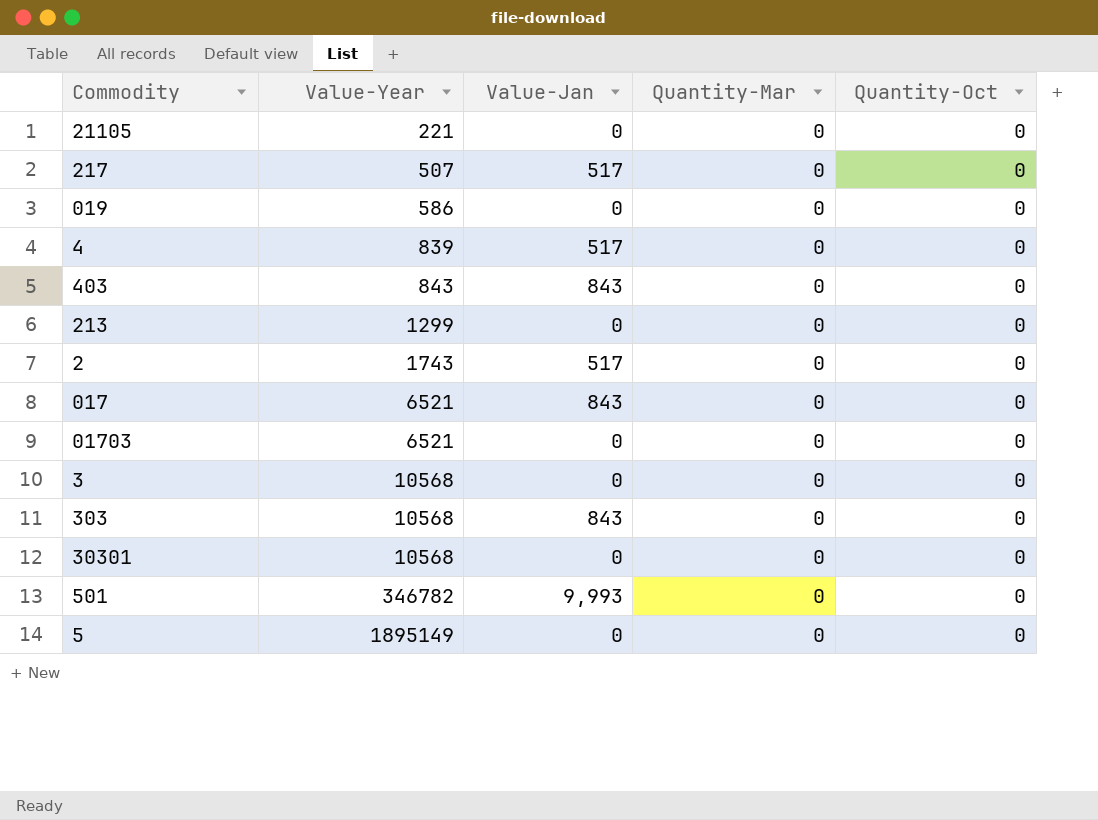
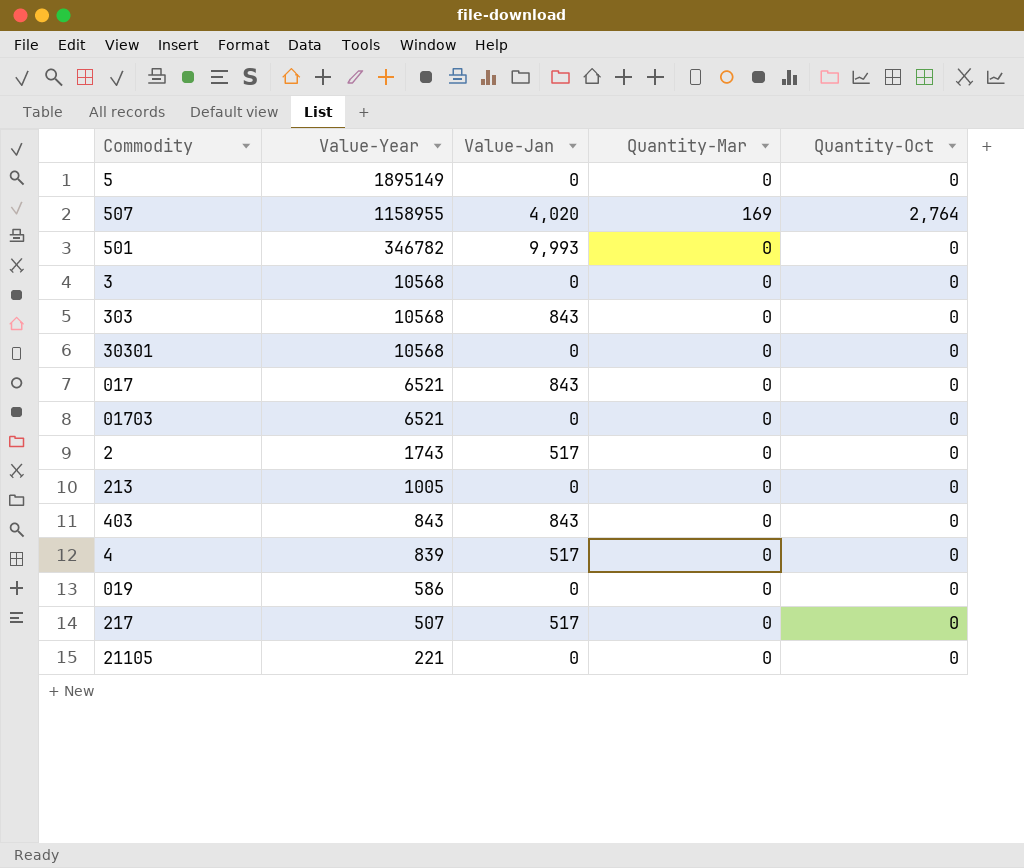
row order: Value-Year ascending -> Value-Year descending
row 507: none -> 1158955 | 4,020 | 169 | 2,764
213 | Value-Year: 1299 -> 1005

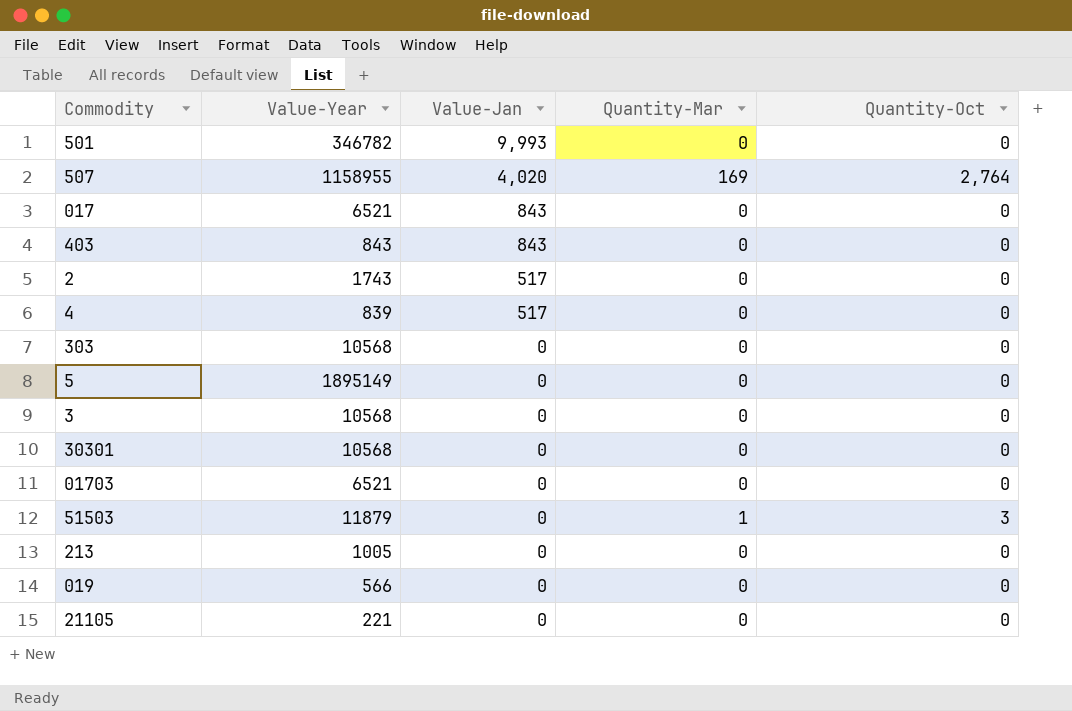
row order: Value-Year descending -> Value-Jan descending
row 217: 507 | 517 | 0 | 0 -> none
303 | Value-Jan: 843 -> 0
row 51503: none -> 11879 | 0 | 1 | 3
019 | Value-Year: 586 -> 566

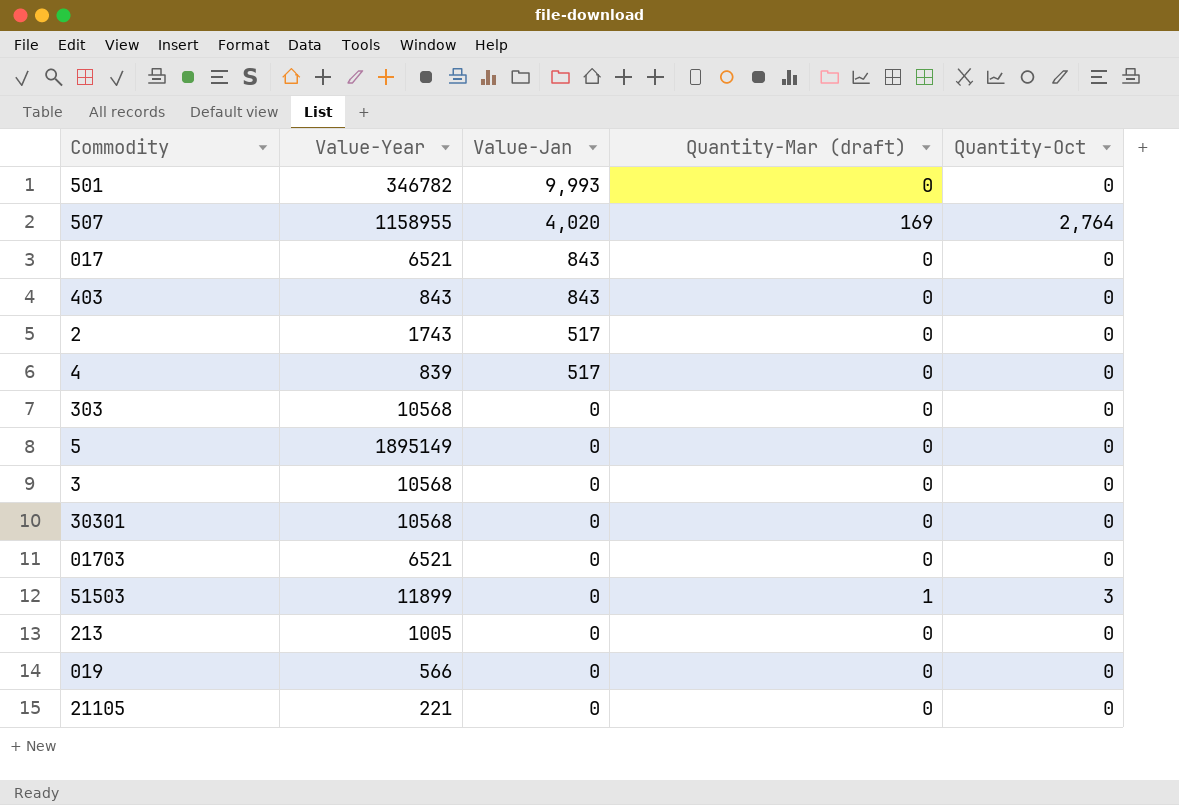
column name: Quantity-Mar -> Quantity-Mar (draft)
51503 | Value-Year: 11879 -> 11899

